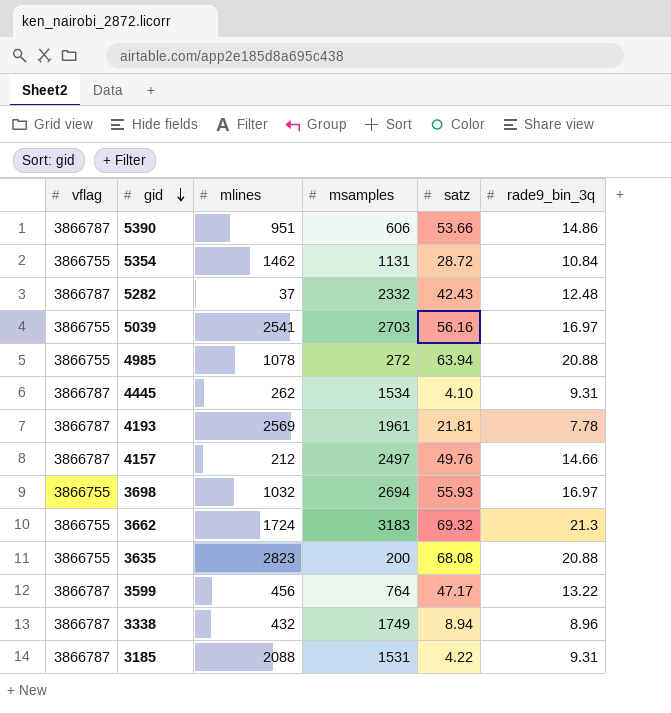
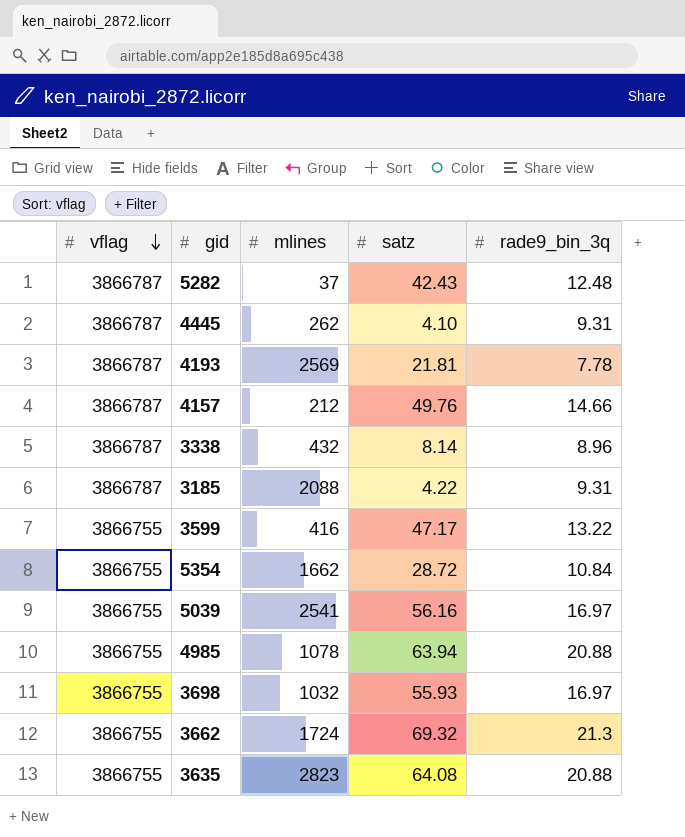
row order: gid descending -> vflag descending
column msamples | position: 4 -> none
row 5390: 3866787 | 951 | 606 | 53.66 | 14.86 -> none
3338 | satz: 8.94 -> 8.14
3599 | vflag: 3866787 -> 3866755
3599 | mlines: 456 -> 416
5354 | mlines: 1462 -> 1662
3635 | satz: 68.08 -> 64.08

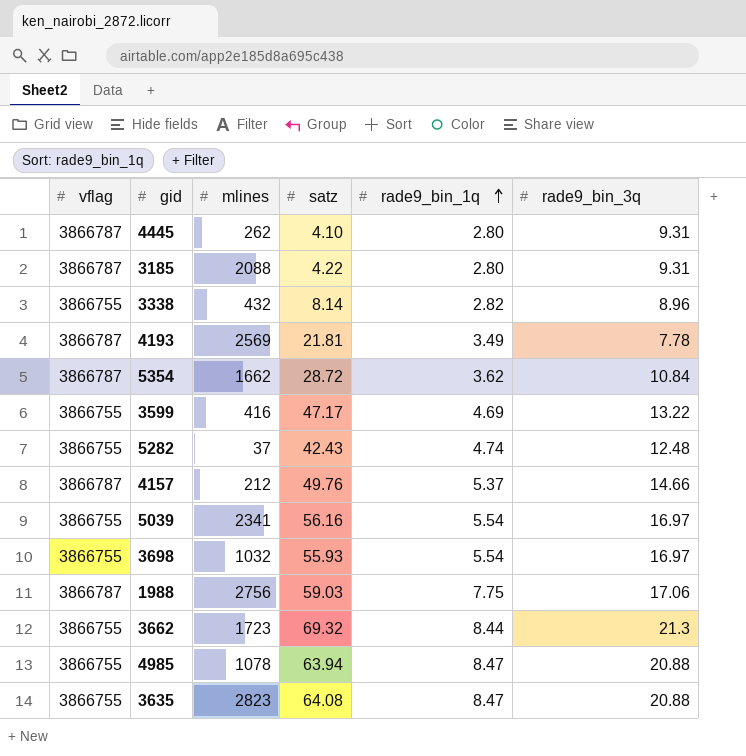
row order: vflag descending -> rade9_bin_1q ascending
column rade9_bin_1q | position: none -> 5
3338 | vflag: 3866787 -> 3866755
5354 | vflag: 3866755 -> 3866787
5282 | vflag: 3866787 -> 3866755
5039 | mlines: 2541 -> 2341
row 1988: none -> 3866787 | 2756 | 59.03 | 7.75 | 17.06
3662 | mlines: 1724 -> 1723

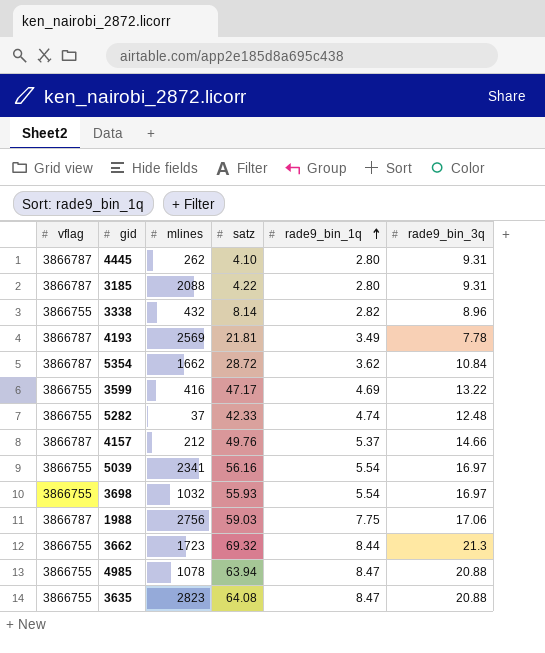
5282 | satz: 42.43 -> 42.33

